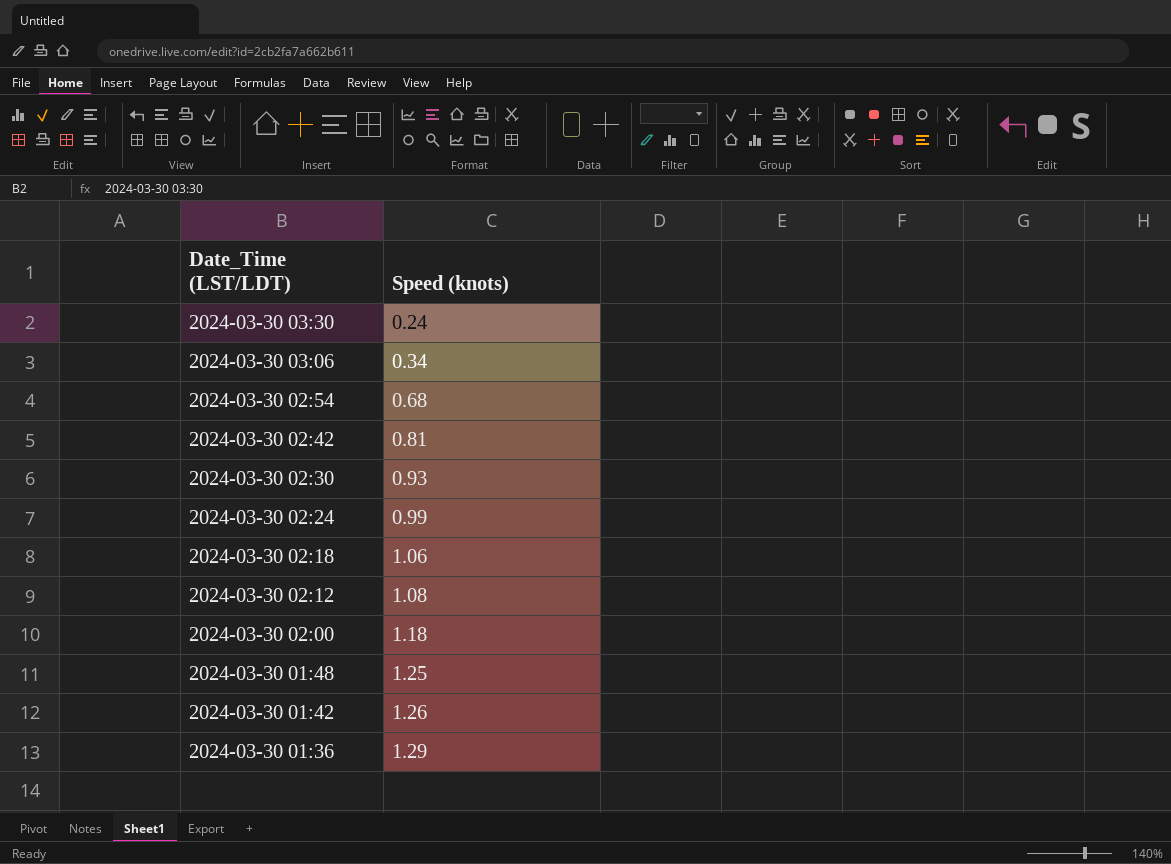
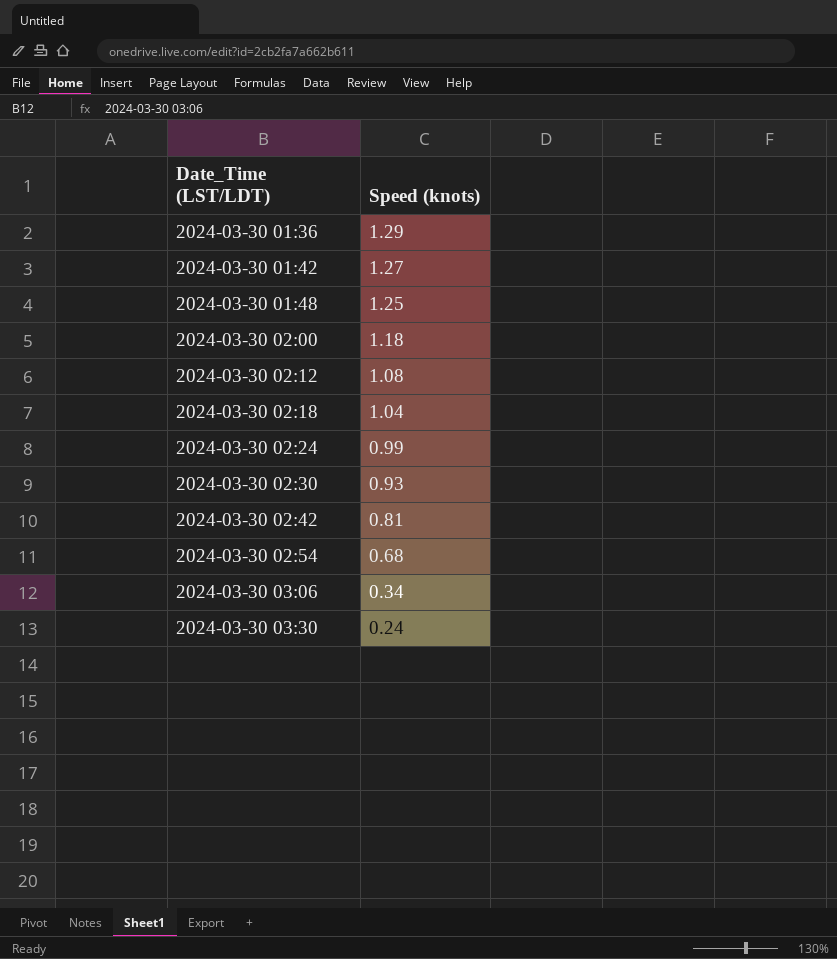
row order: Date_Time (LST/LDT) descending -> Date_Time (LST/LDT) ascending
2024-03-30 01:42 | Speed (knots): 1.26 -> 1.27
2024-03-30 02:18 | Speed (knots): 1.06 -> 1.04

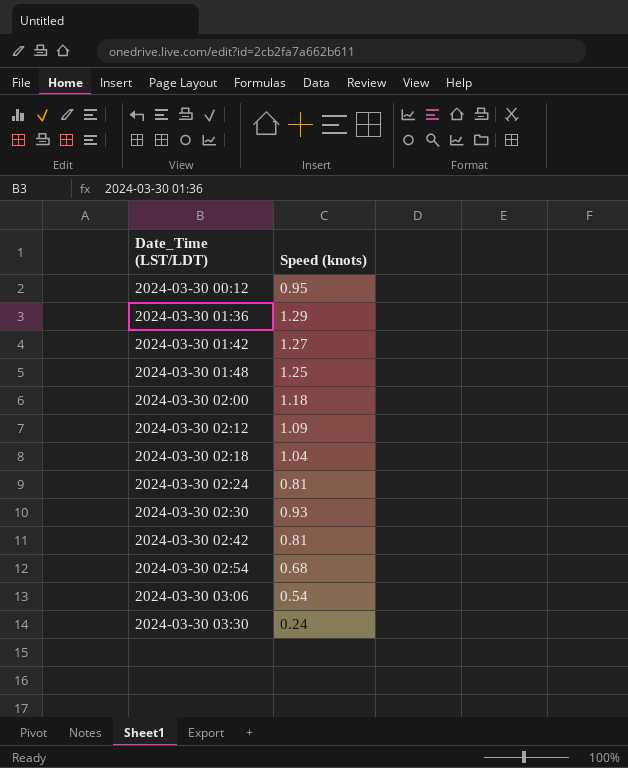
row 2024-03-30 00:12: none -> 0.95
2024-03-30 02:12 | Speed (knots): 1.08 -> 1.09
2024-03-30 02:24 | Speed (knots): 0.99 -> 0.81
2024-03-30 03:06 | Speed (knots): 0.34 -> 0.54

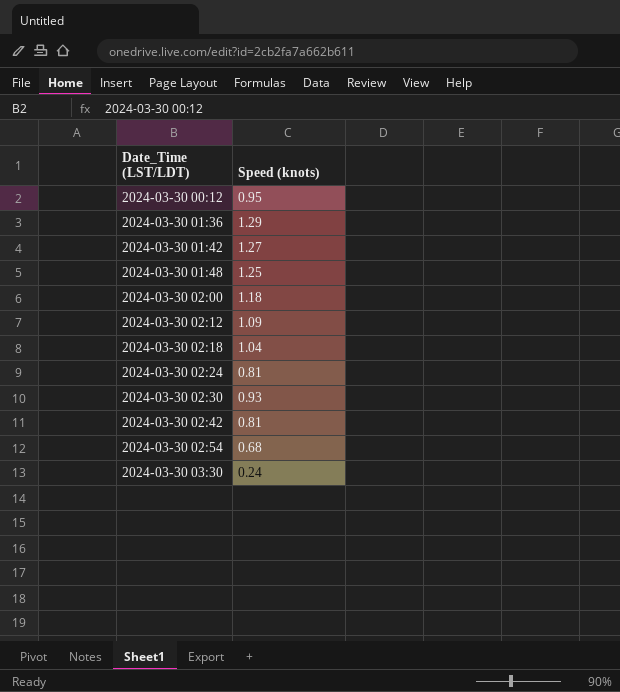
row 2024-03-30 03:06: 0.54 -> none

